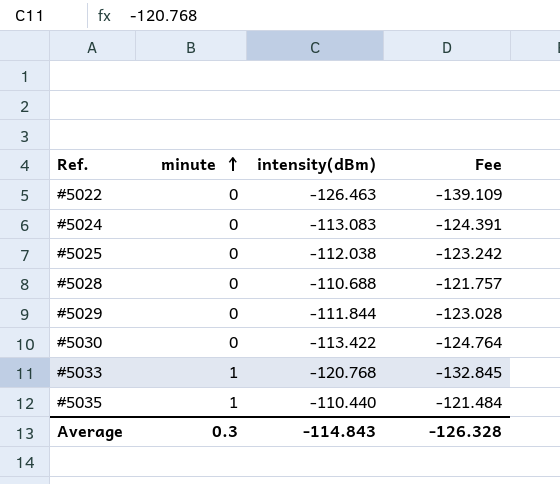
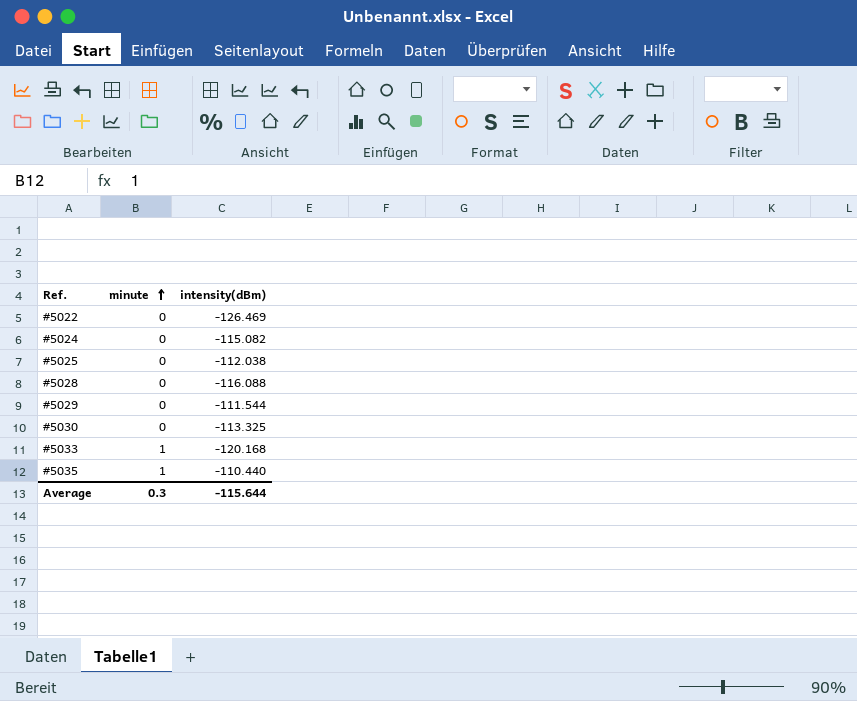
column Fee | formula: [intensity(dBm)] * 1.1 -> none
#5022 | intensity(dBm): -126.463 -> -126.469
#5024 | intensity(dBm): -113.083 -> -115.082
#5028 | intensity(dBm): -110.688 -> -116.088
#5029 | intensity(dBm): -111.844 -> -111.544
#5030 | intensity(dBm): -113.422 -> -113.325
#5033 | intensity(dBm): -120.768 -> -120.168
Average | intensity(dBm): -114.843 -> -115.644

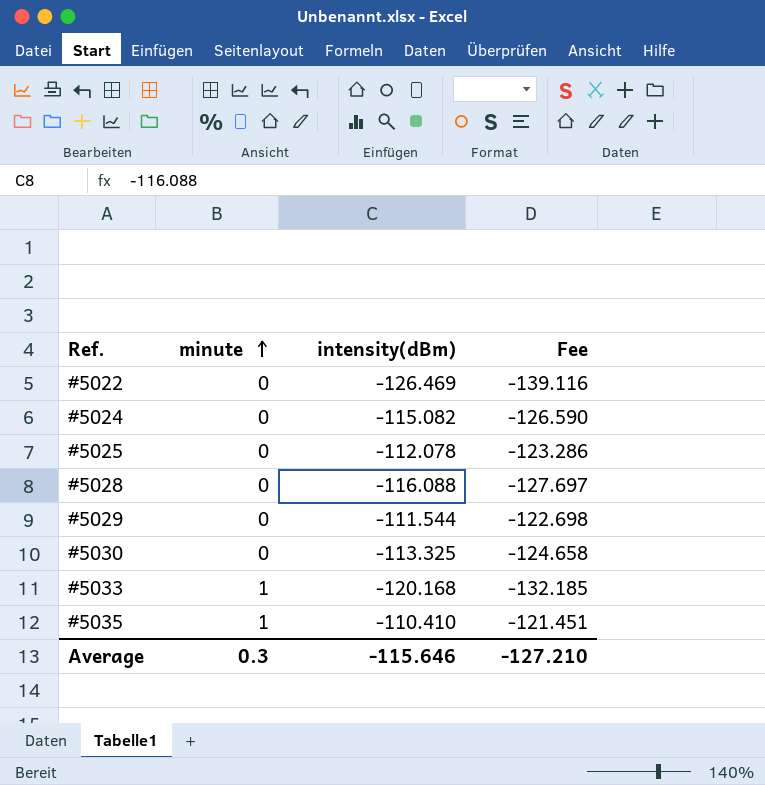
column Fee | formula: none -> [intensity(dBm)] * 1.1
#5025 | intensity(dBm): -112.038 -> -112.078
#5035 | intensity(dBm): -110.440 -> -110.410
Average | intensity(dBm): -115.644 -> -115.646

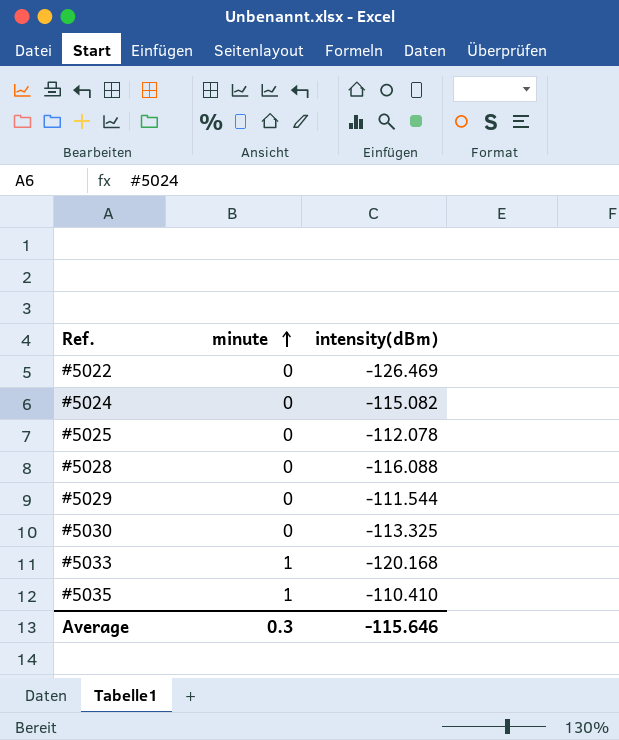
column Fee | formula: [intensity(dBm)] * 1.1 -> none

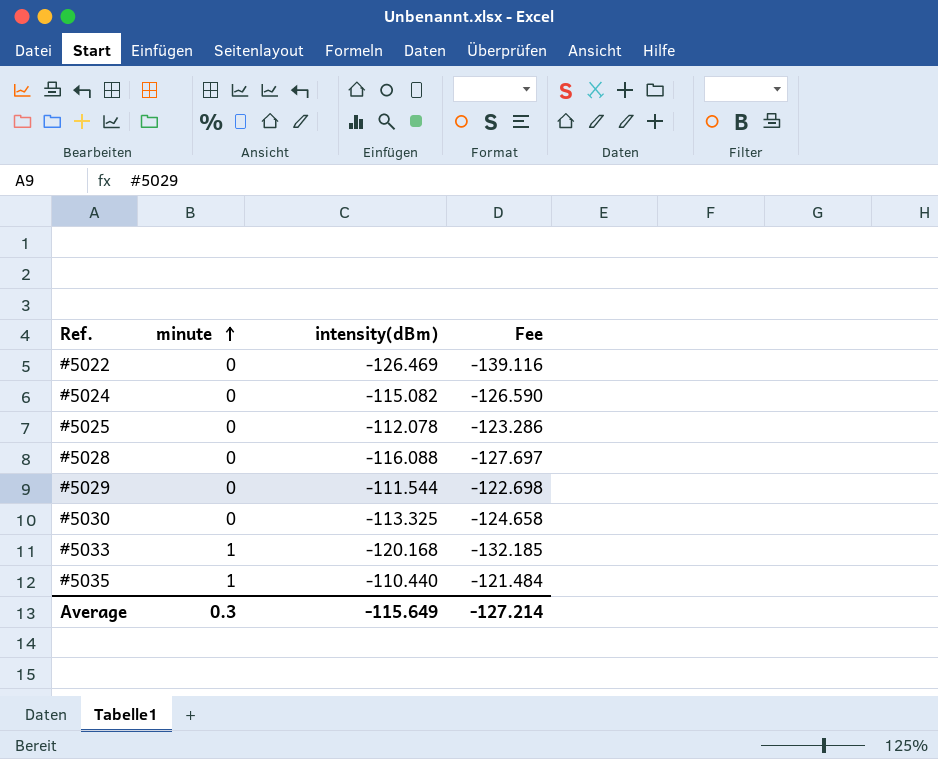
column Fee | formula: none -> [intensity(dBm)] * 1.1
#5035 | intensity(dBm): -110.410 -> -110.440
Average | intensity(dBm): -115.646 -> -115.649

